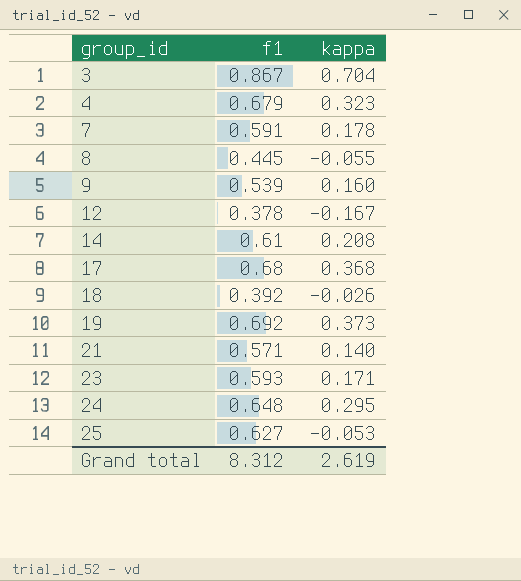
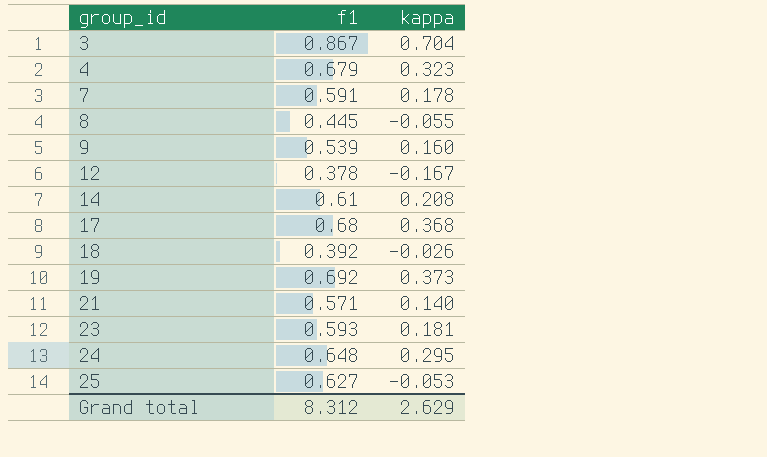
23 | kappa: 0.171 -> 0.181
Grand total | kappa: 2.619 -> 2.629

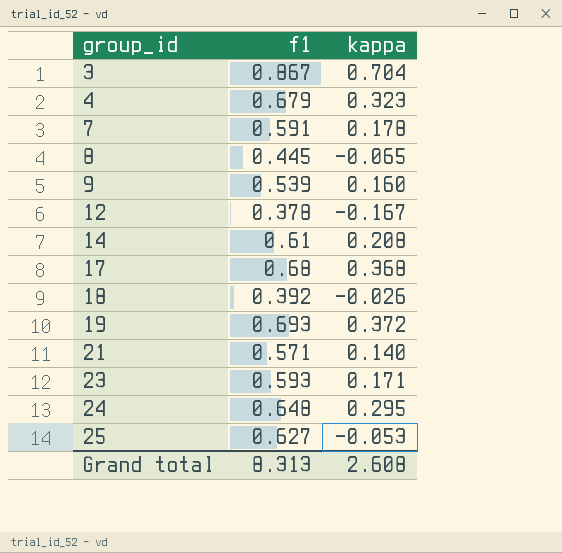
8 | kappa: -0.055 -> -0.065
19 | f1: 0.692 -> 0.693
19 | kappa: 0.373 -> 0.372
23 | kappa: 0.181 -> 0.171
Grand total | f1: 8.312 -> 8.313
Grand total | kappa: 2.629 -> 2.608

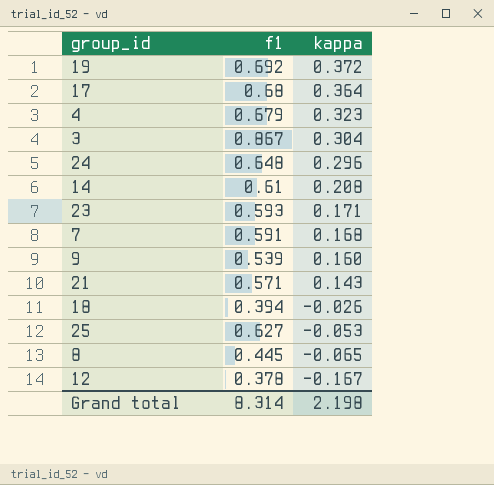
row order: group_id ascending -> kappa descending
19 | f1: 0.693 -> 0.692
17 | kappa: 0.368 -> 0.364
3 | kappa: 0.704 -> 0.304
24 | kappa: 0.295 -> 0.296
7 | kappa: 0.178 -> 0.168
21 | kappa: 0.140 -> 0.143
18 | f1: 0.392 -> 0.394
Grand total | f1: 8.313 -> 8.314
Grand total | kappa: 2.608 -> 2.198

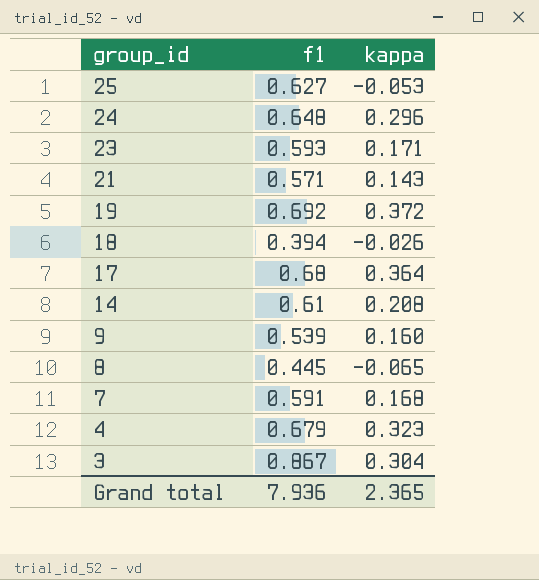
row order: kappa descending -> group_id descending
row 12: 0.378 | -0.167 -> none
Grand total | f1: 8.314 -> 7.936
Grand total | kappa: 2.198 -> 2.365

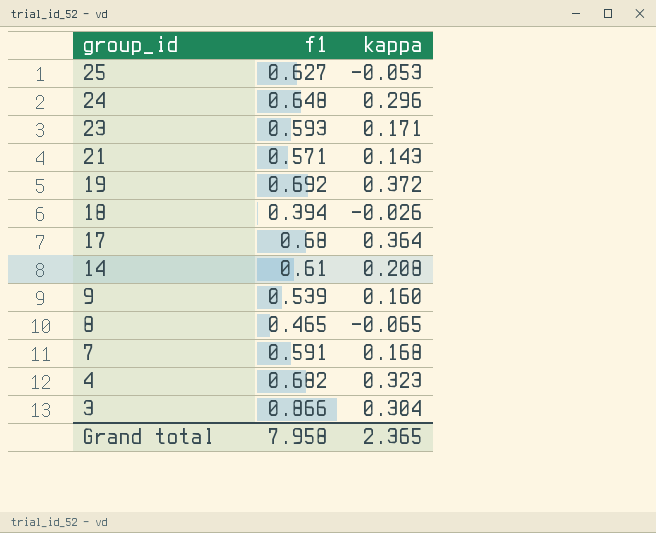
8 | f1: 0.445 -> 0.465
4 | f1: 0.679 -> 0.682
3 | f1: 0.867 -> 0.866
Grand total | f1: 7.936 -> 7.958

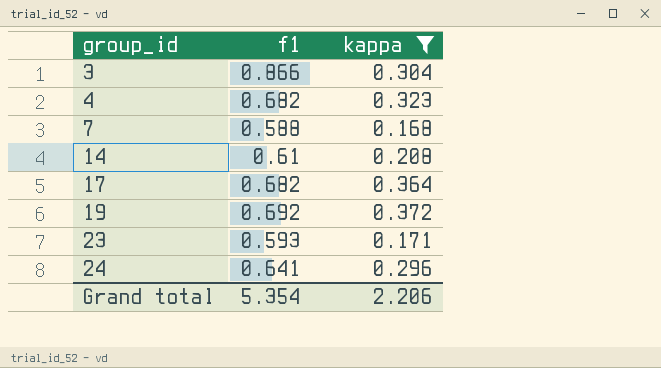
filter: none -> kappa >= 0.168
row order: group_id descending -> group_id ascending
7 | f1: 0.591 -> 0.588
17 | f1: 0.68 -> 0.682
24 | f1: 0.648 -> 0.641
Grand total | f1: 7.958 -> 5.354
Grand total | kappa: 2.365 -> 2.206

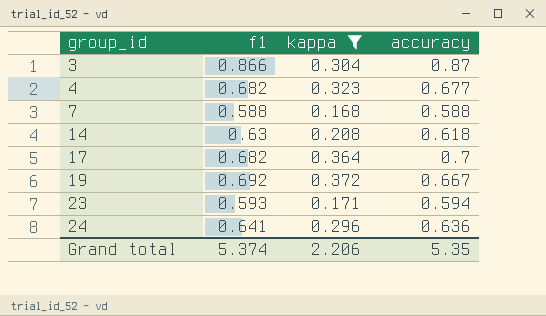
column accuracy | position: none -> 4
14 | f1: 0.61 -> 0.63
Grand total | f1: 5.354 -> 5.374

